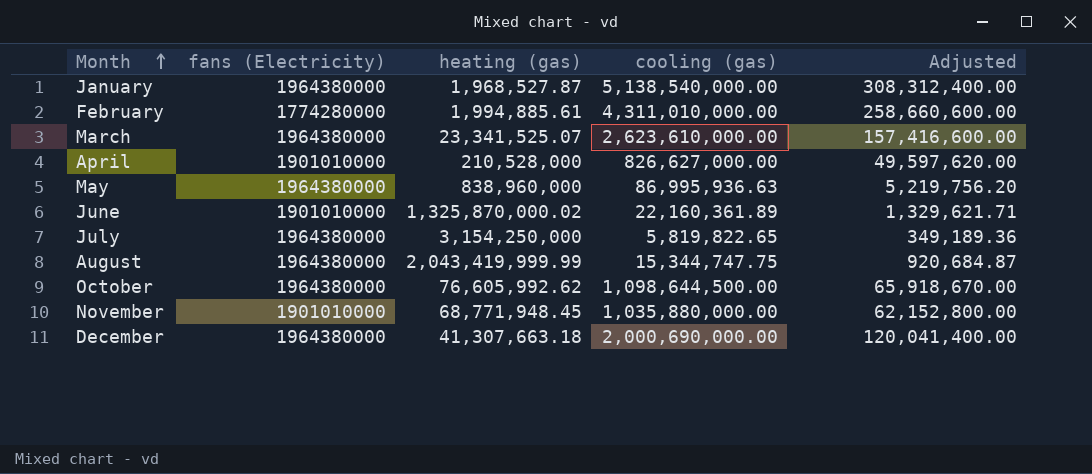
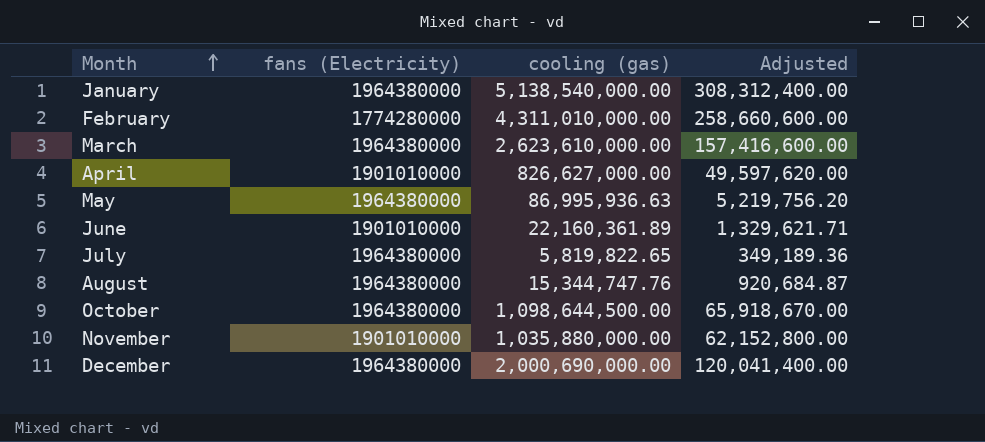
column heating (gas) | position: 3 -> none
August | cooling (gas): 15,344,747.75 -> 15,344,747.76

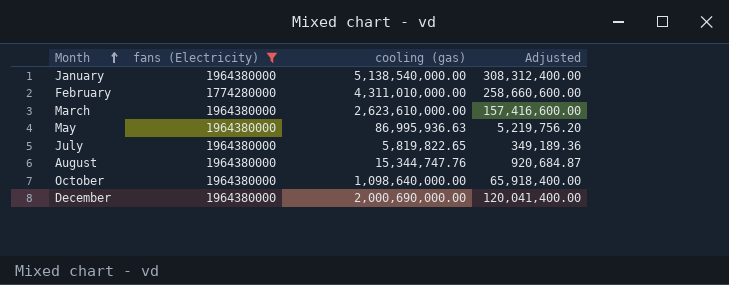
filter: none -> fans (Electricity) != 1901010000
October | cooling (gas): 1,098,644,500.00 -> 1,098,640,000.00
October | Adjusted: 65,918,670.00 -> 65,918,400.00

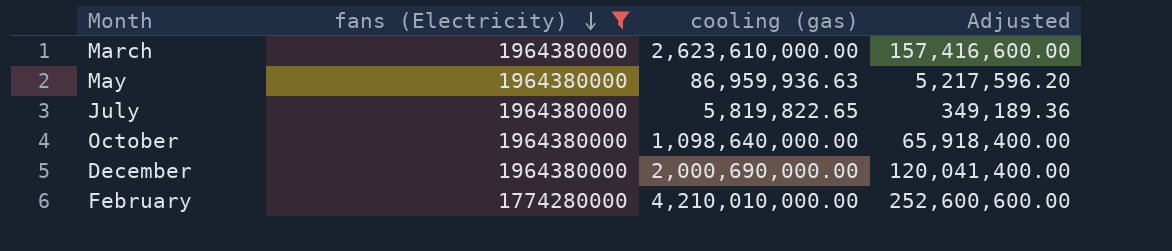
row order: Month ascending -> fans (Electricity) descending
row January: 1964380000 | 5,138,540,000.00 | 308,312,400.00 -> none
row August: 1964380000 | 15,344,747.76 | 920,684.87 -> none
May | cooling (gas): 86,995,936.63 -> 86,959,936.63
May | Adjusted: 5,219,756.20 -> 5,217,596.20
February | cooling (gas): 4,311,010,000.00 -> 4,210,010,000.00
February | Adjusted: 258,660,600.00 -> 252,600,600.00

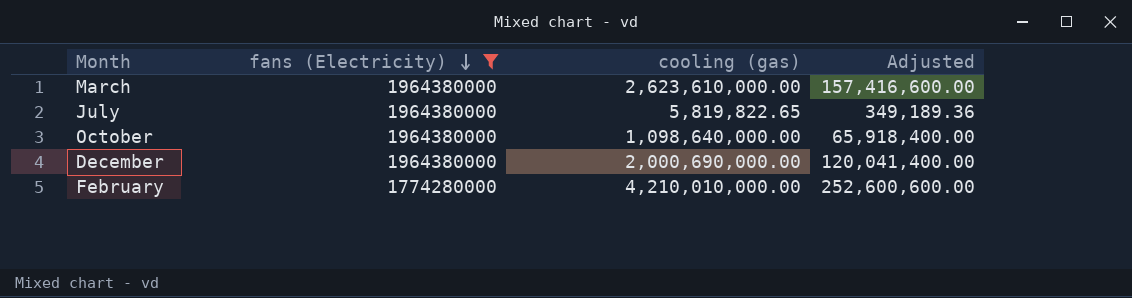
row May: 1964380000 | 86,959,936.63 | 5,217,596.20 -> none

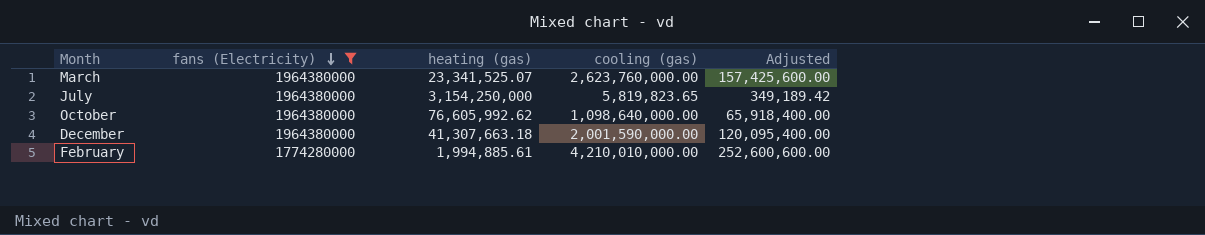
column heating (gas) | position: none -> 3
March | cooling (gas): 2,623,610,000.00 -> 2,623,760,000.00
March | Adjusted: 157,416,600.00 -> 157,425,600.00
July | cooling (gas): 5,819,822.65 -> 5,819,823.65
July | Adjusted: 349,189.36 -> 349,189.42
December | cooling (gas): 2,000,690,000.00 -> 2,001,590,000.00
December | Adjusted: 120,041,400.00 -> 120,095,400.00

